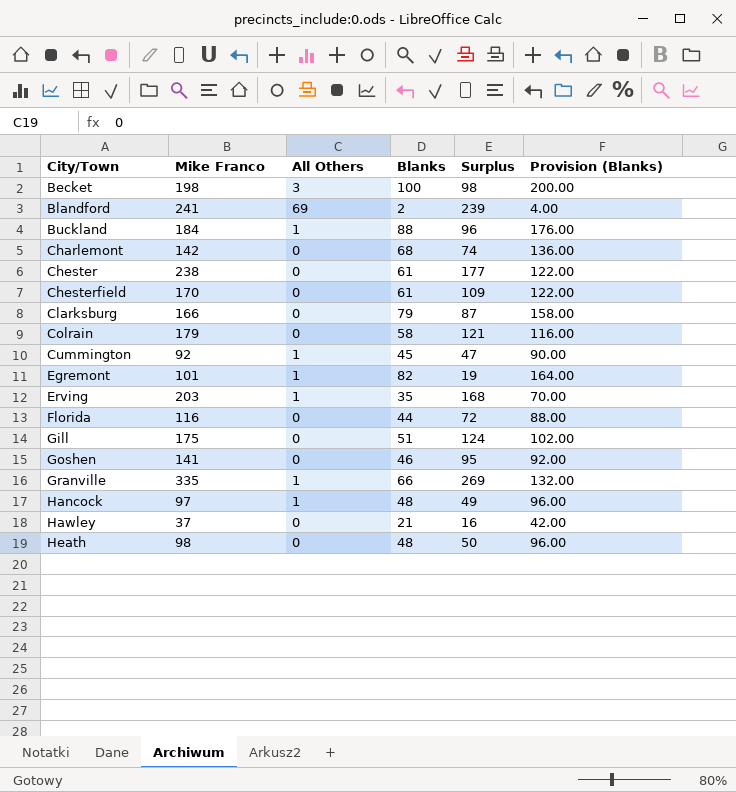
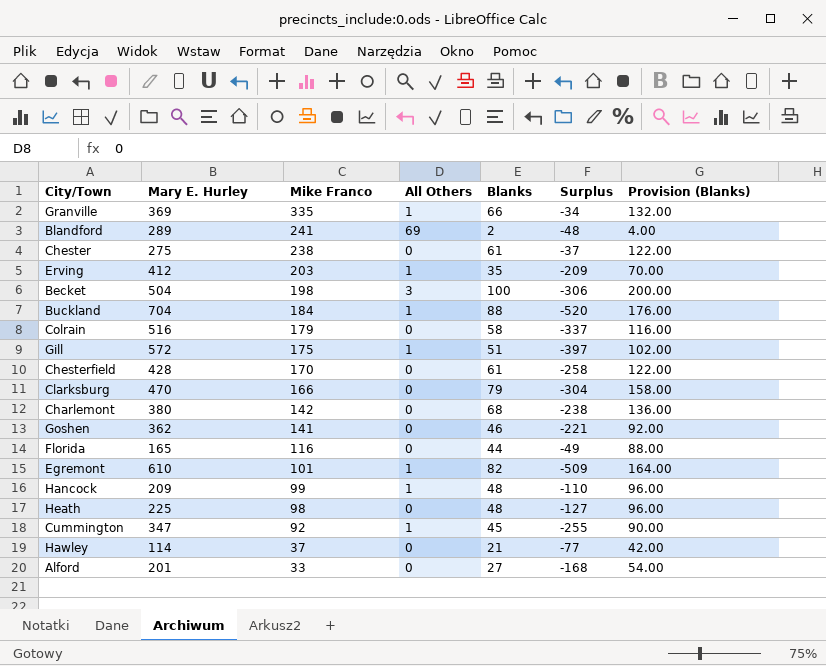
row order: City/Town ascending -> Mike Franco descending
column Mary E. Hurley | position: none -> 2
column Surplus | formula: [Mike Franco] - [Blanks] -> [Mike Franco] - [Mary E. Hurley]
Gill | All Others: 0 -> 1
Hancock | Mike Franco: 97 -> 99
row Alford: none -> 201 | 33 | 0 | 27 | -168 | 54.00

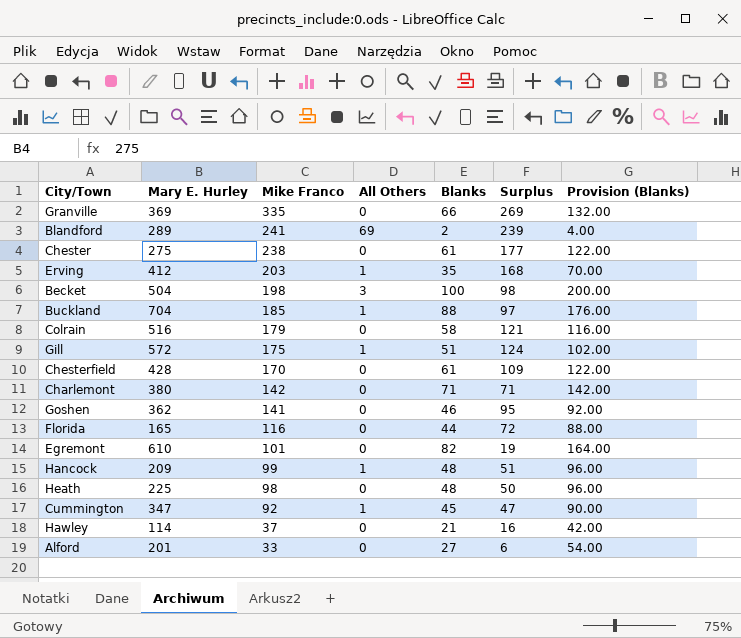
column Surplus | formula: [Mike Franco] - [Mary E. Hurley] -> [Mike Franco] - [Blanks]
row Clarksburg: 470 | 166 | 0 | 79 | -304 | 158.00 -> none
Granville | All Others: 1 -> 0
Buckland | Mike Franco: 184 -> 185
Charlemont | Blanks: 68 -> 71
Charlemont | Provision (Blanks): 136.00 -> 142.00
Egremont | All Others: 1 -> 0

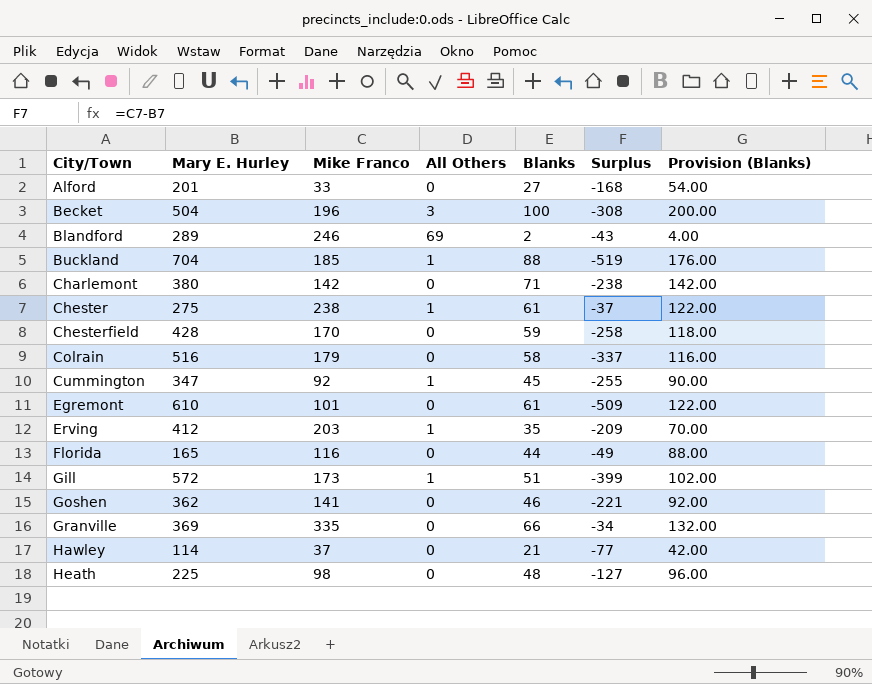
row order: Mike Franco descending -> City/Town ascending
column Surplus | formula: [Mike Franco] - [Blanks] -> [Mike Franco] - [Mary E. Hurley]
row Hancock: 209 | 99 | 1 | 48 | 51 | 96.00 -> none
Becket | Mike Franco: 198 -> 196
Blandford | Mike Franco: 241 -> 246
Chester | All Others: 0 -> 1
Chesterfield | Blanks: 61 -> 59
Chesterfield | Provision (Blanks): 122.00 -> 118.00
Egremont | Blanks: 82 -> 61
Egremont | Provision (Blanks): 164.00 -> 122.00
Gill | Mike Franco: 175 -> 173

